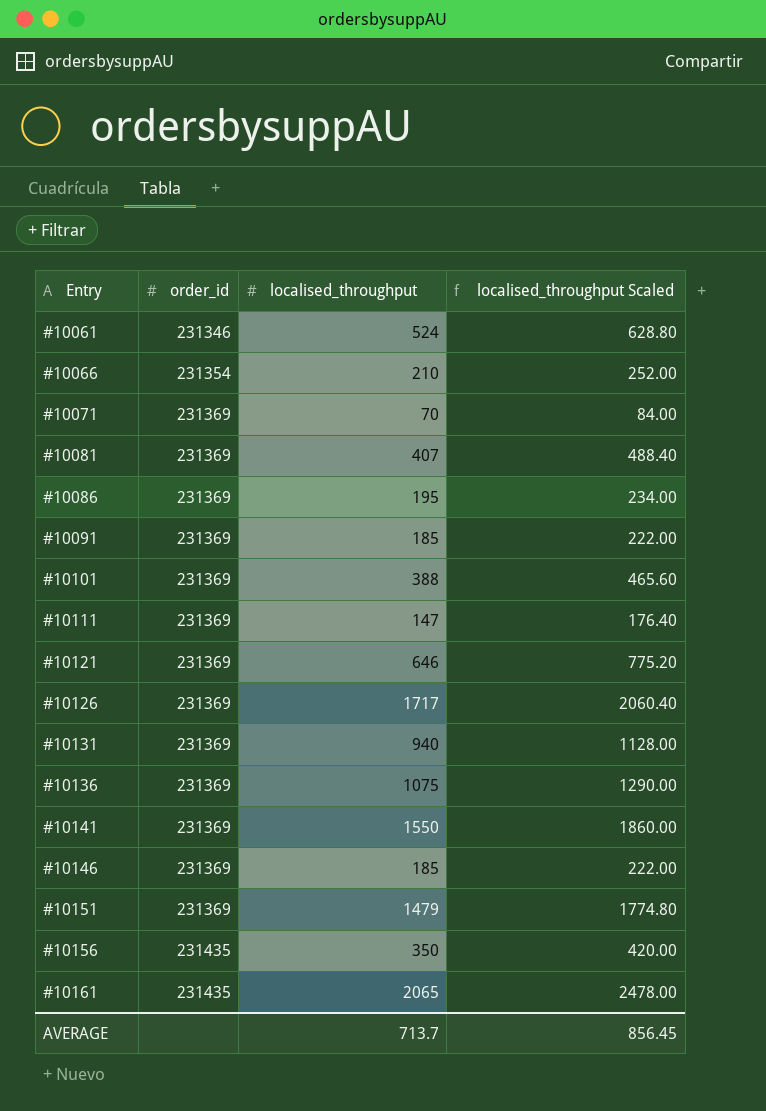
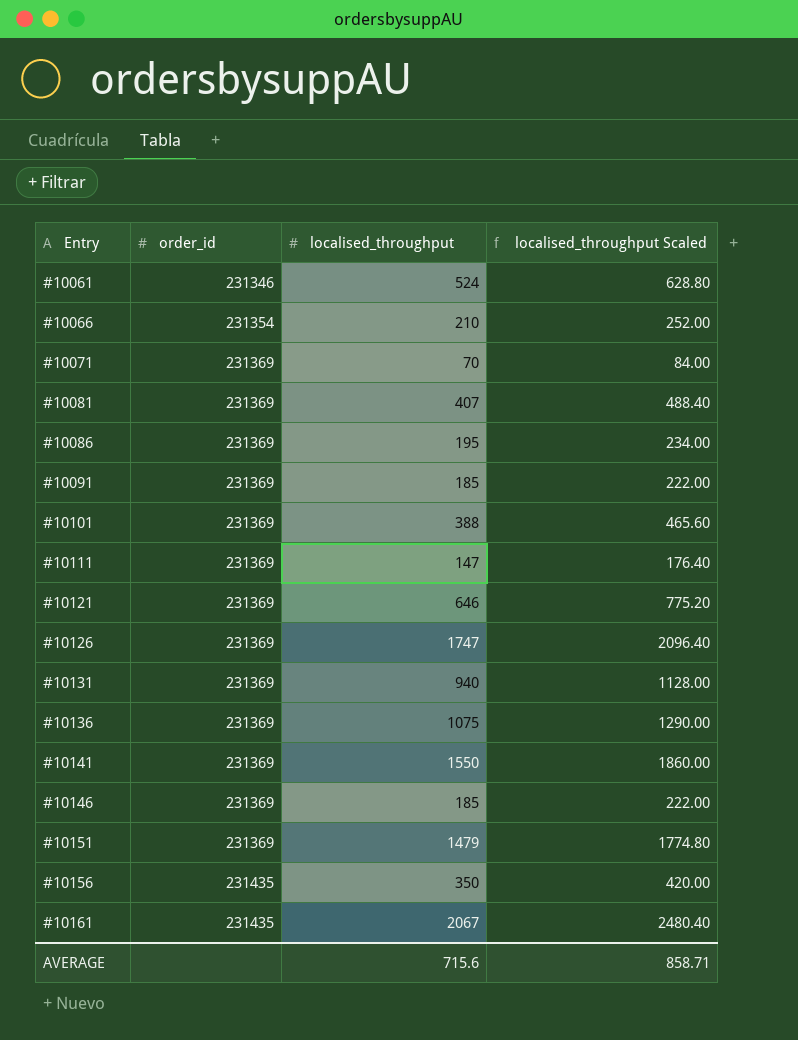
#10126 | localised_throughput: 1717 -> 1747
#10126 | localised_throughput Scaled: 2060.40 -> 2096.40
#10161 | localised_throughput: 2065 -> 2067
#10161 | localised_throughput Scaled: 2478.00 -> 2480.40
AVERAGE | localised_throughput: 713.7 -> 715.6
AVERAGE | localised_throughput Scaled: 856.45 -> 858.71

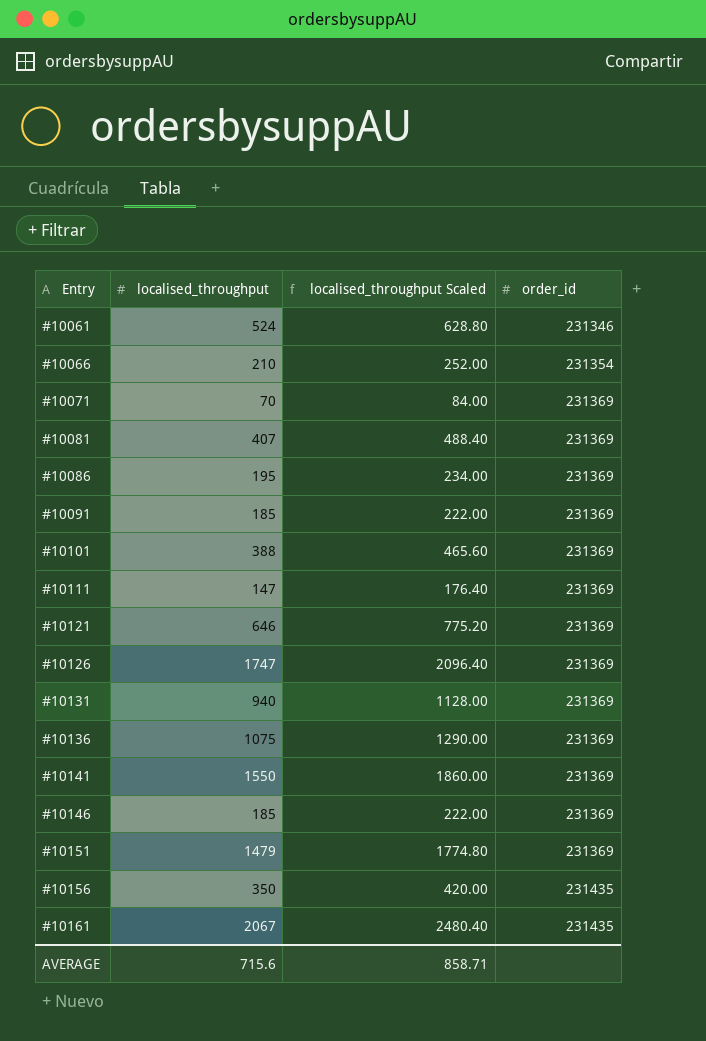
column order_id | position: 2 -> 4

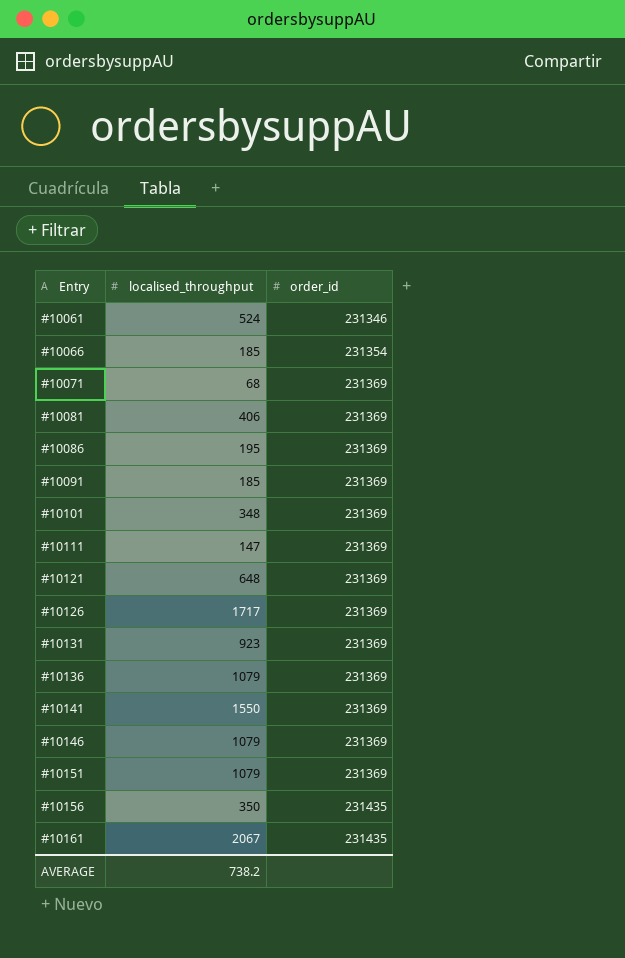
column localised_throughput Scaled | formula: [localised_throughput] * 1.2 -> none
#10066 | localised_throughput: 210 -> 185
#10071 | localised_throughput: 70 -> 68
#10081 | localised_throughput: 407 -> 406
#10101 | localised_throughput: 388 -> 348
#10121 | localised_throughput: 646 -> 648
#10126 | localised_throughput: 1747 -> 1717
#10131 | localised_throughput: 940 -> 923
#10136 | localised_throughput: 1075 -> 1079
#10146 | localised_throughput: 185 -> 1079
#10151 | localised_throughput: 1479 -> 1079
AVERAGE | localised_throughput: 715.6 -> 738.2

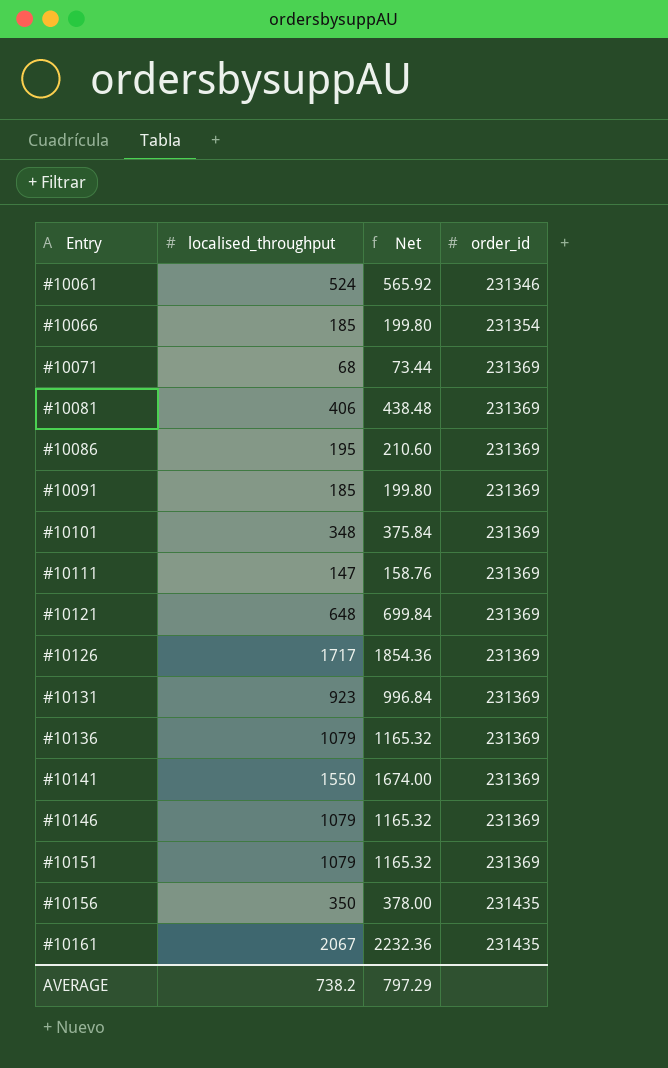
column Net | formula: none -> [localised_throughput] * 1.08

